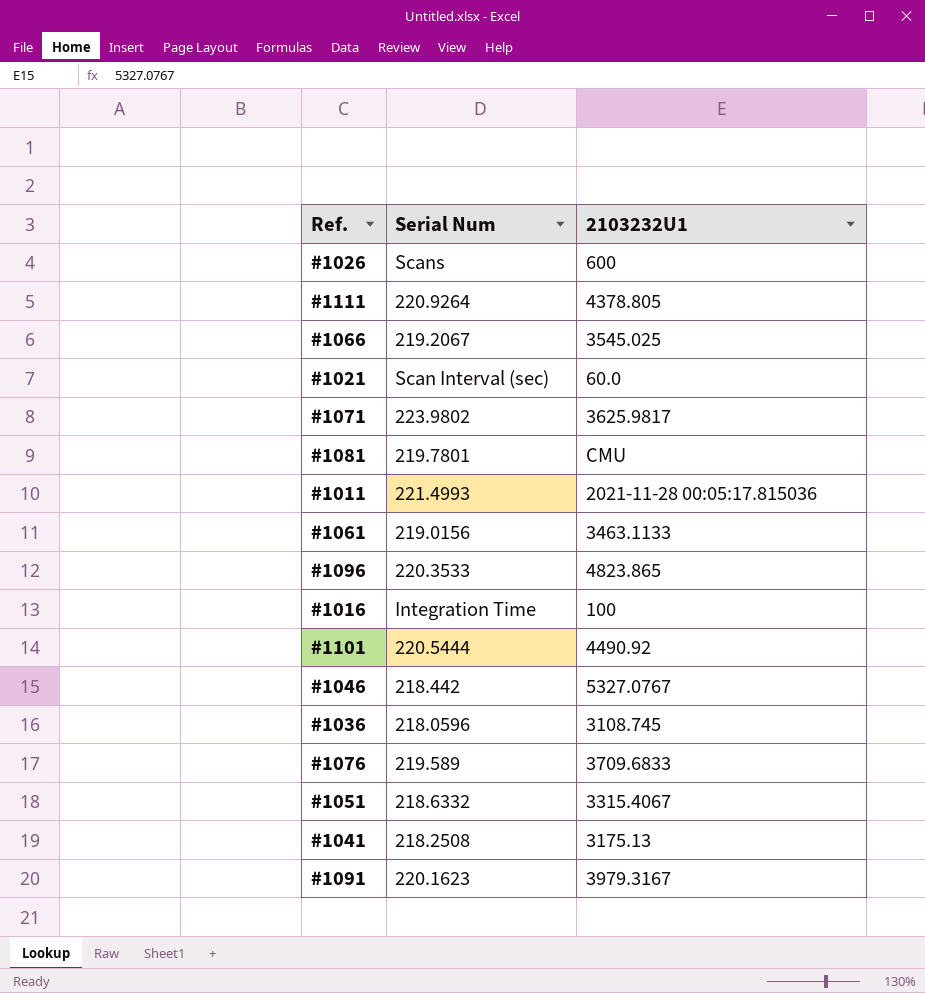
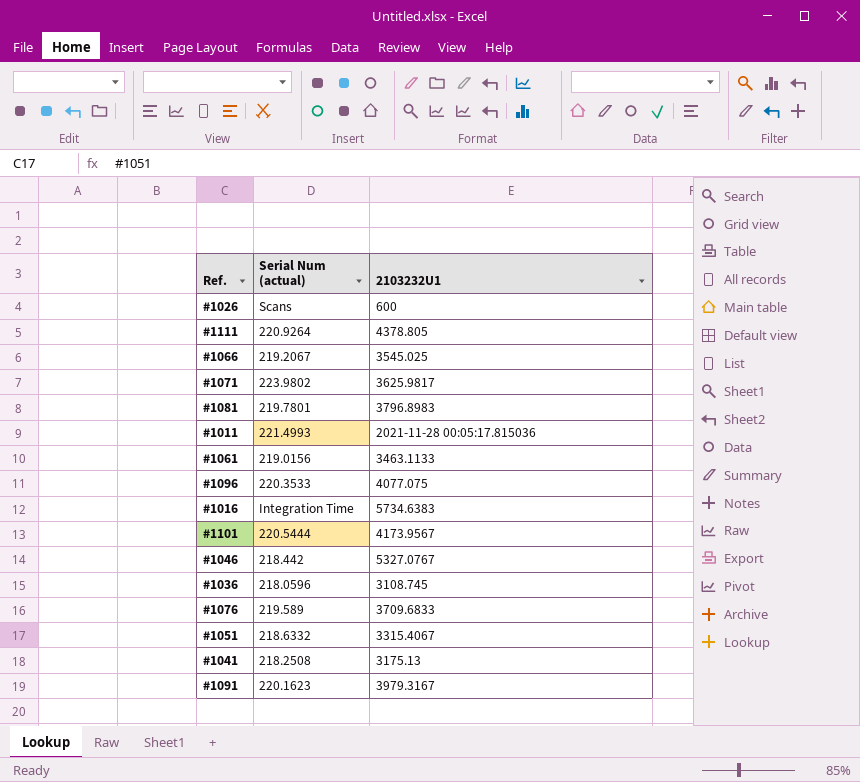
column name: Serial Num -> Serial Num (actual)
row #1021: Scan Interval (sec) | 60.0 -> none
#1081 | 2103232U1: CMU -> 3796.8983
#1096 | 2103232U1: 4823.865 -> 4077.075
#1016 | 2103232U1: 100 -> 5734.6383
#1101 | 2103232U1: 4490.92 -> 4173.9567

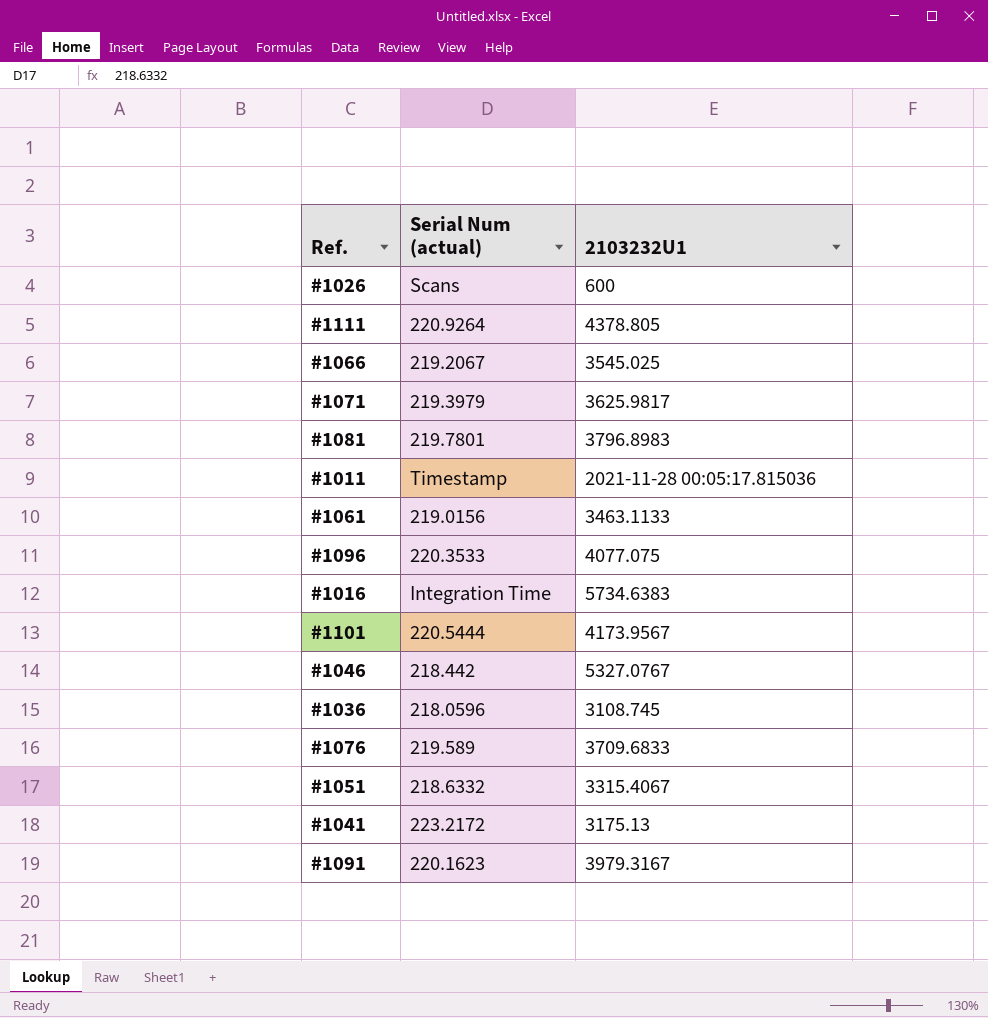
#1071 | Serial Num (actual): 223.9802 -> 219.3979
#1011 | Serial Num (actual): 221.4993 -> Timestamp
#1041 | Serial Num (actual): 218.2508 -> 223.2172

